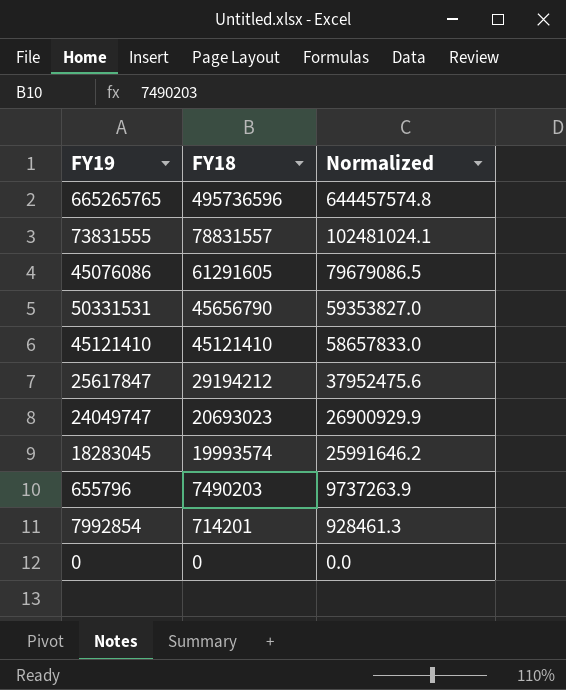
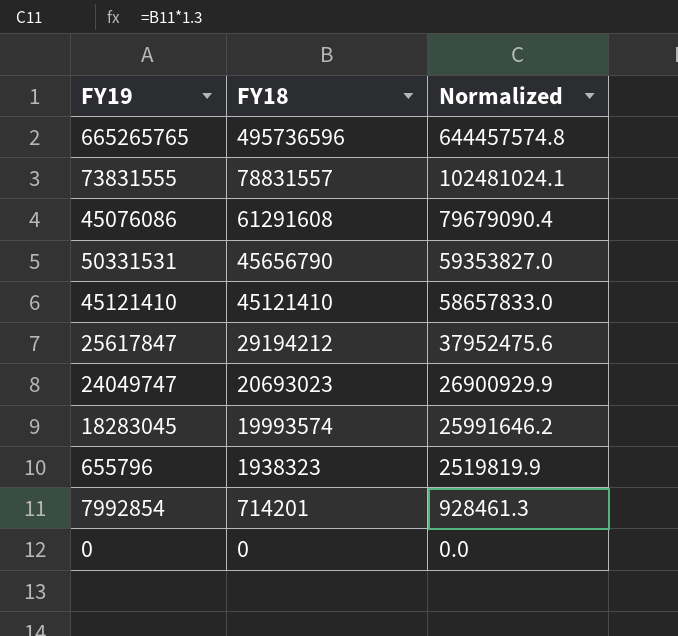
45076086 | FY18: 61291605 -> 61291608
45076086 | Normalized: 79679086.5 -> 79679090.4
655796 | FY18: 7490203 -> 1938323
655796 | Normalized: 9737263.9 -> 2519819.9

